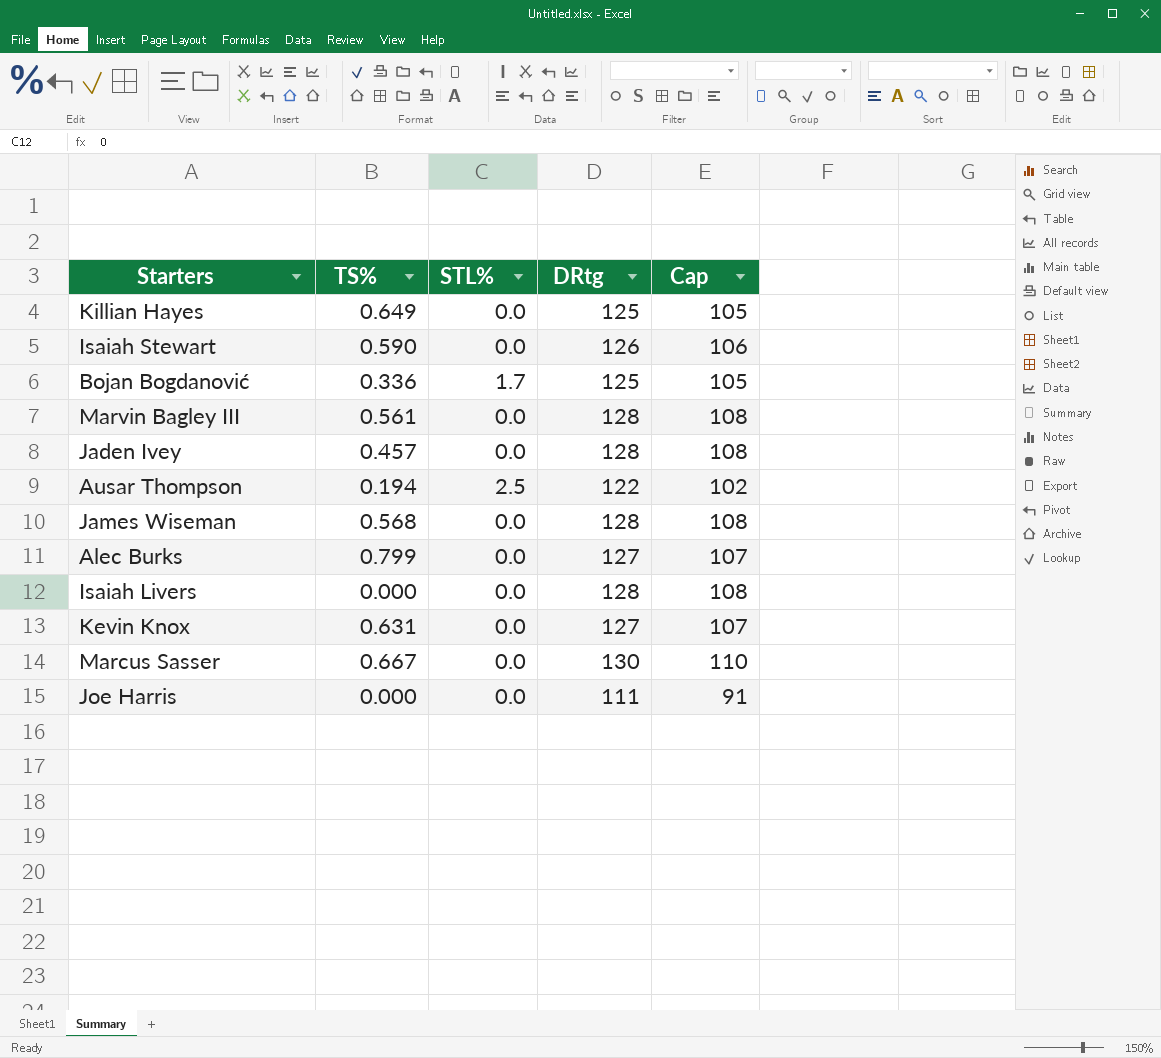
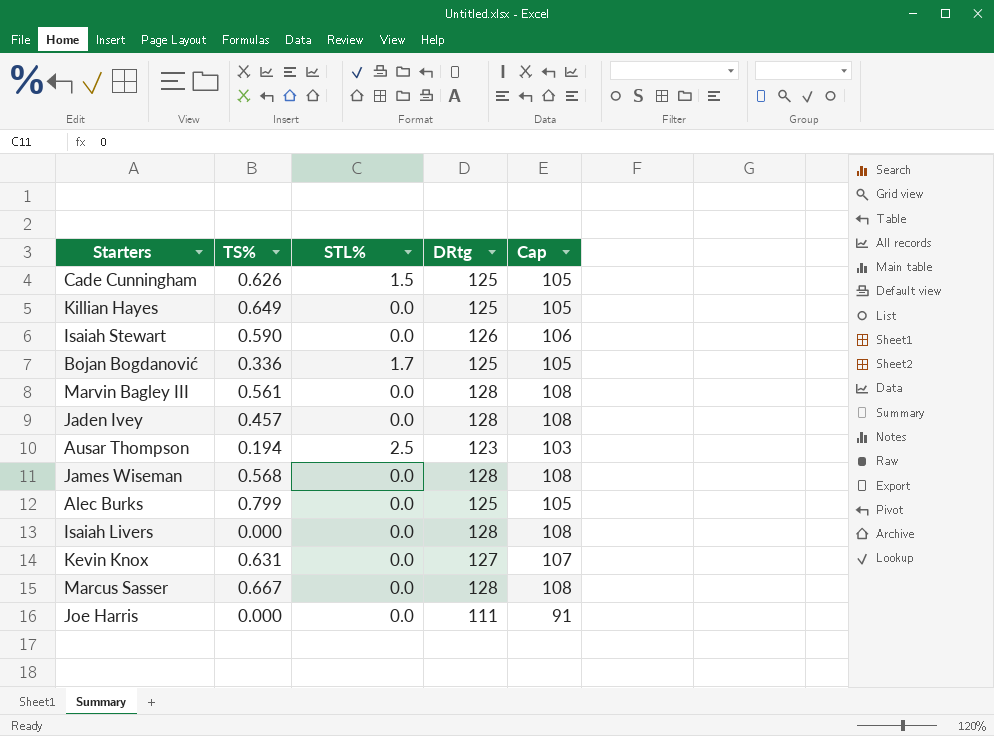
row Cade Cunningham: none -> 0.626 | 1.5 | 125 | 105
Ausar Thompson | DRtg: 122 -> 123
Ausar Thompson | Cap: 102 -> 103
Alec Burks | DRtg: 127 -> 125
Alec Burks | Cap: 107 -> 105
Marcus Sasser | DRtg: 130 -> 128
Marcus Sasser | Cap: 110 -> 108

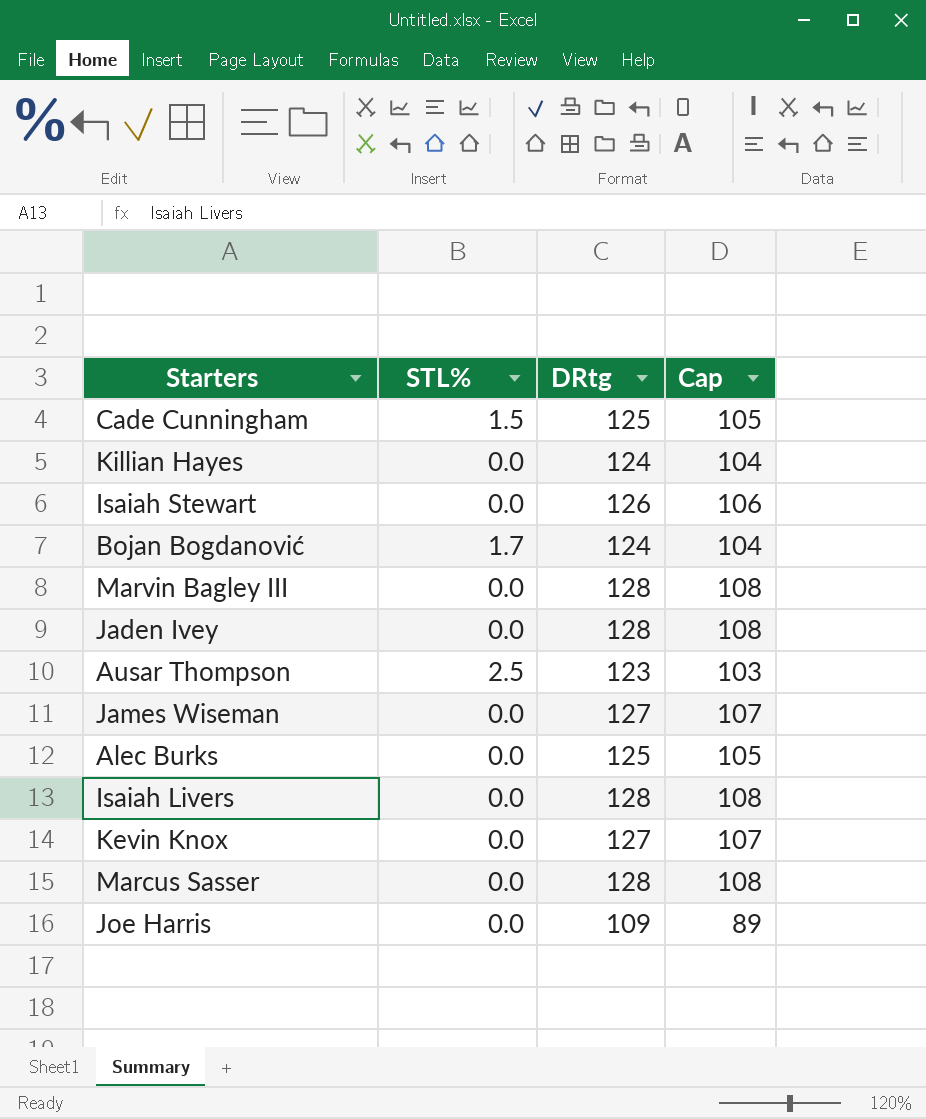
column TS% | position: 2 -> none
Killian Hayes | DRtg: 125 -> 124
Killian Hayes | Cap: 105 -> 104
Bojan Bogdanović | DRtg: 125 -> 124
Bojan Bogdanović | Cap: 105 -> 104
James Wiseman | DRtg: 128 -> 127
James Wiseman | Cap: 108 -> 107
Joe Harris | DRtg: 111 -> 109
Joe Harris | Cap: 91 -> 89

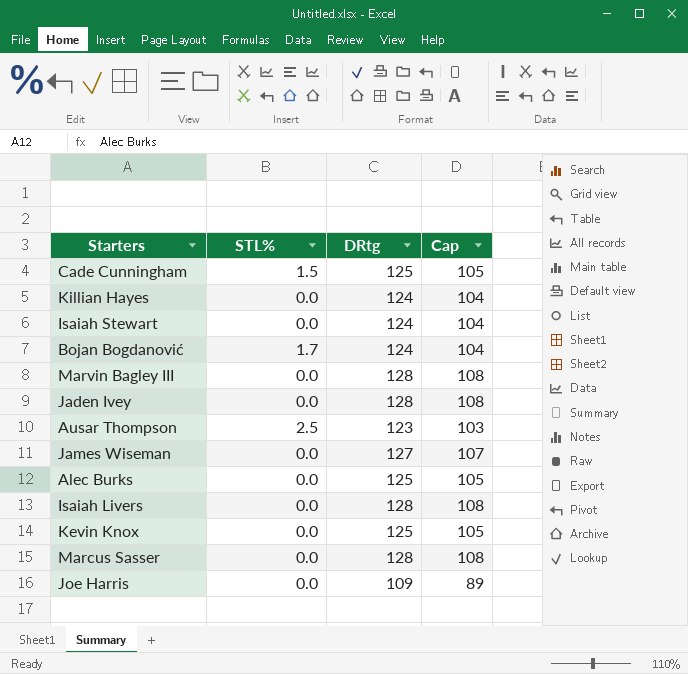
Isaiah Stewart | DRtg: 126 -> 124
Isaiah Stewart | Cap: 106 -> 104
Kevin Knox | DRtg: 127 -> 125
Kevin Knox | Cap: 107 -> 105

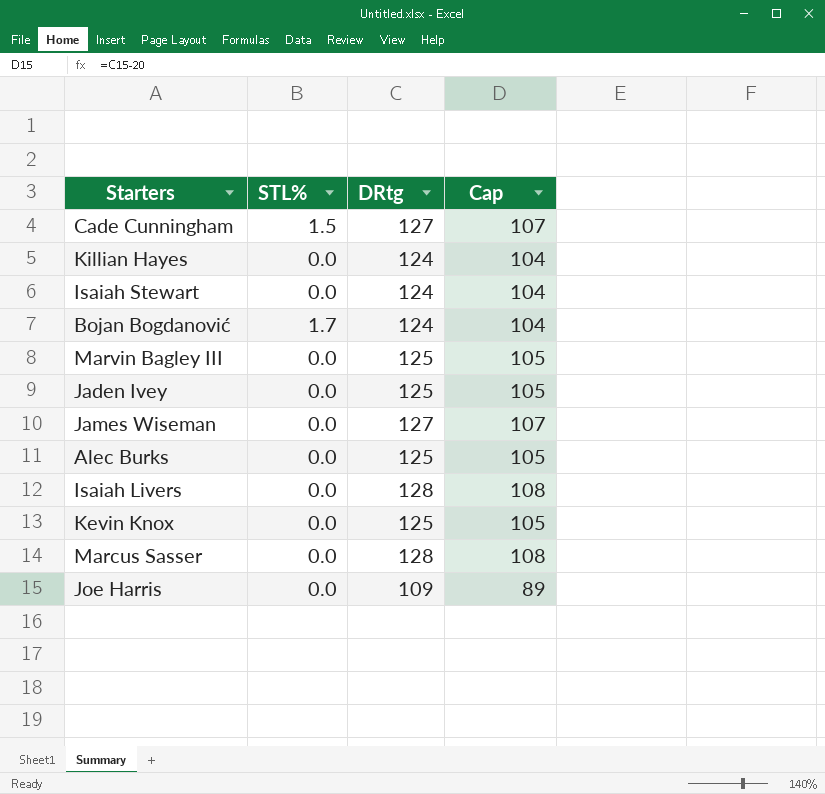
row Ausar Thompson: 2.5 | 123 | 103 -> none
Cade Cunningham | DRtg: 125 -> 127
Cade Cunningham | Cap: 105 -> 107
Marvin Bagley III | DRtg: 128 -> 125
Marvin Bagley III | Cap: 108 -> 105
Jaden Ivey | DRtg: 128 -> 125
Jaden Ivey | Cap: 108 -> 105

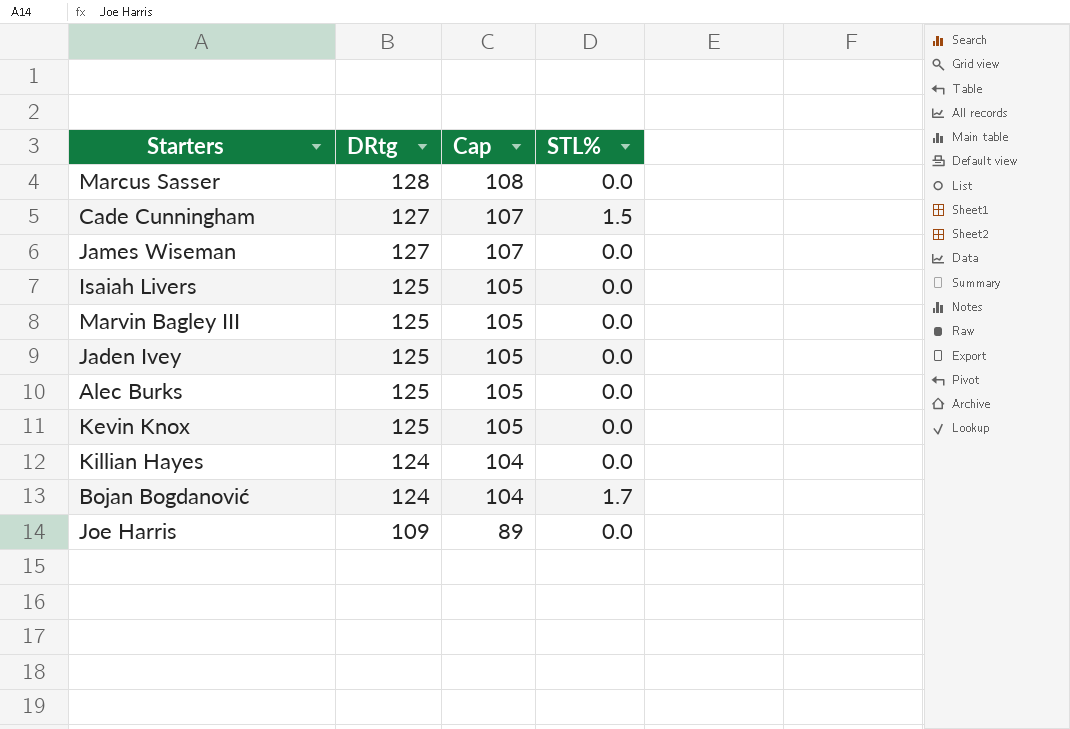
row order: none -> DRtg descending
column STL% | position: 2 -> 4
row Isaiah Stewart: 0.0 | 124 | 104 -> none
Isaiah Livers | DRtg: 128 -> 125
Isaiah Livers | Cap: 108 -> 105

